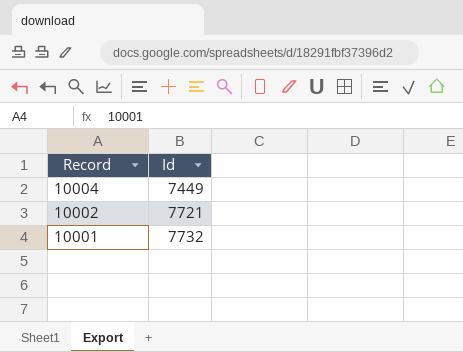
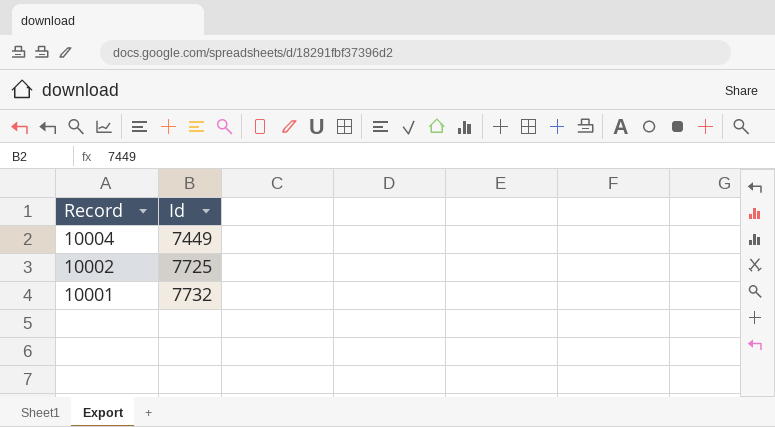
10002 | Id: 7721 -> 7725

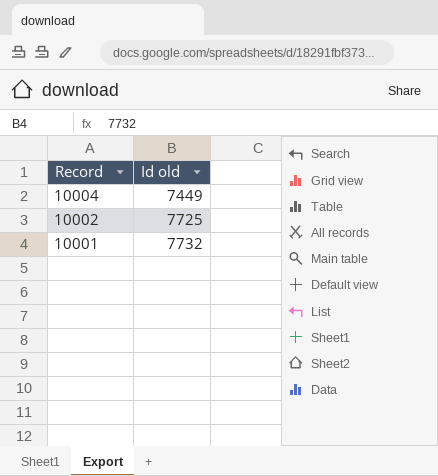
column name: Id -> Id old

